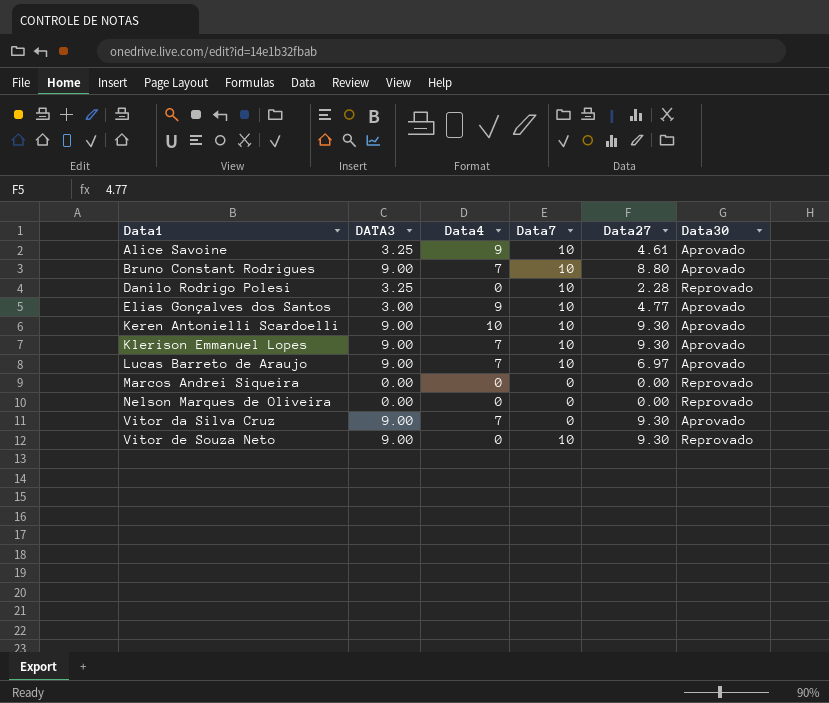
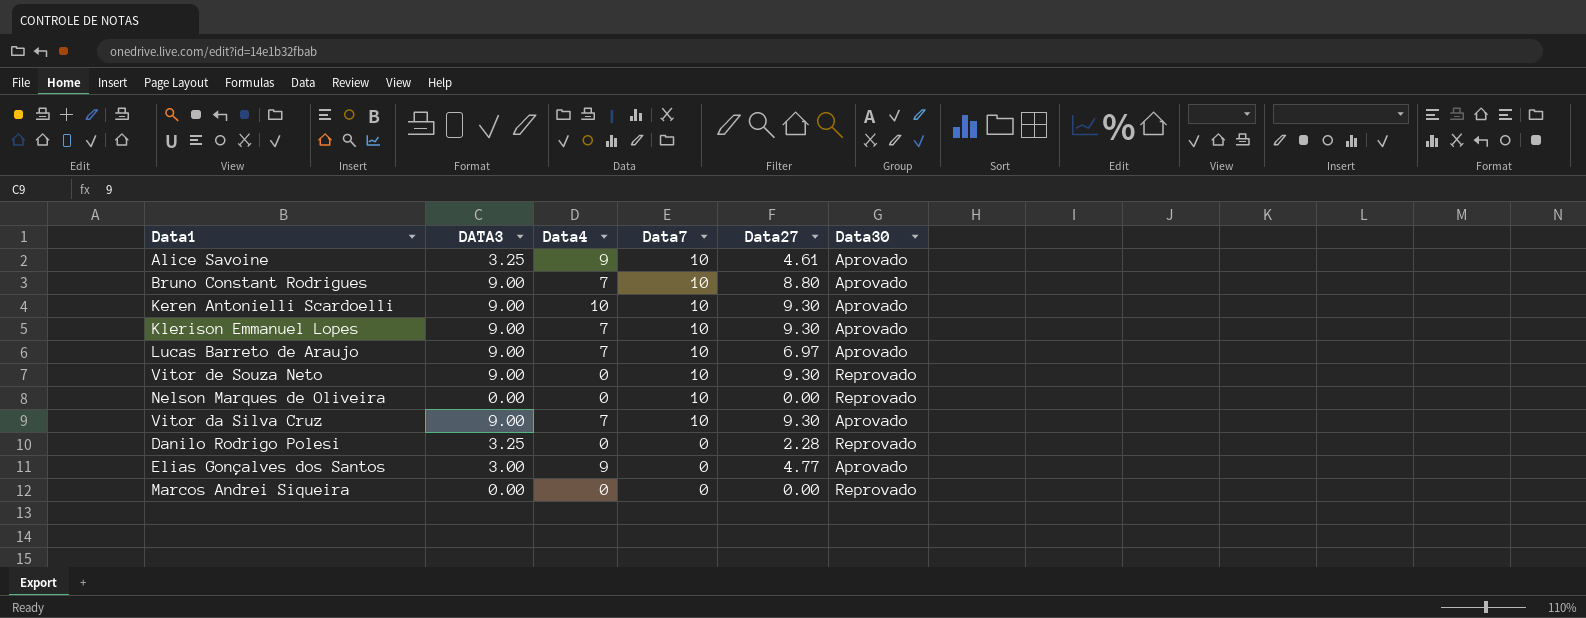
row order: Data1 ascending -> Data7 descending
Nelson Marques de Oliveira | Data7: 0 -> 10
Vitor da Silva Cruz | Data7: 0 -> 10
Danilo Rodrigo Polesi | Data7: 10 -> 0
Elias Gonçalves dos Santos | Data7: 10 -> 0

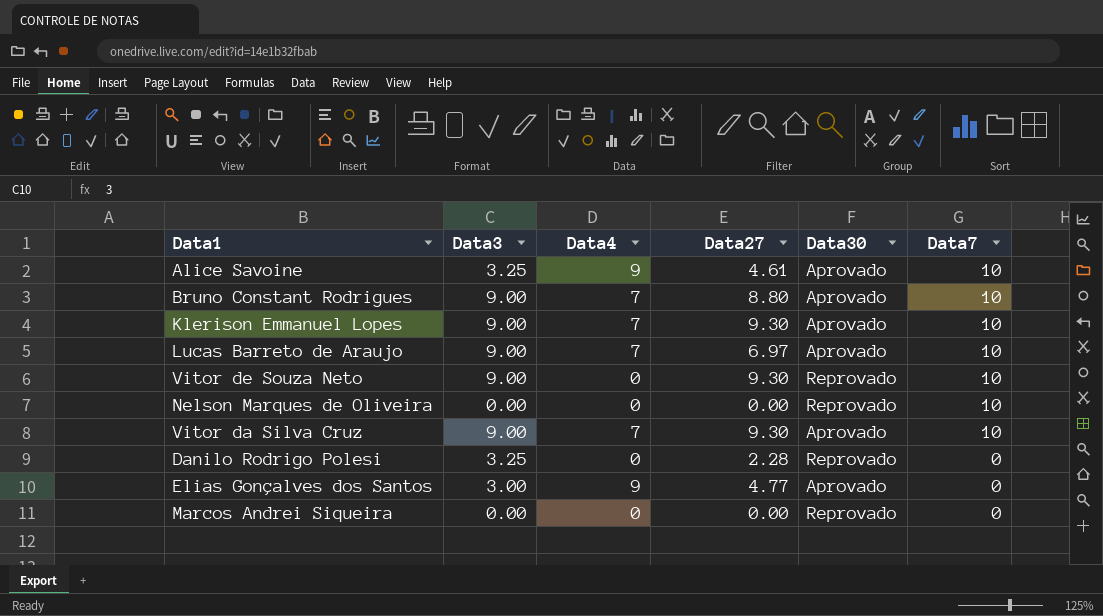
column name: DATA3 -> Data3
column Data7 | position: 4 -> 6
row Keren Antonielli Scardoelli: 9.00 | 10 | 10 | 9.30 | Aprovado -> none

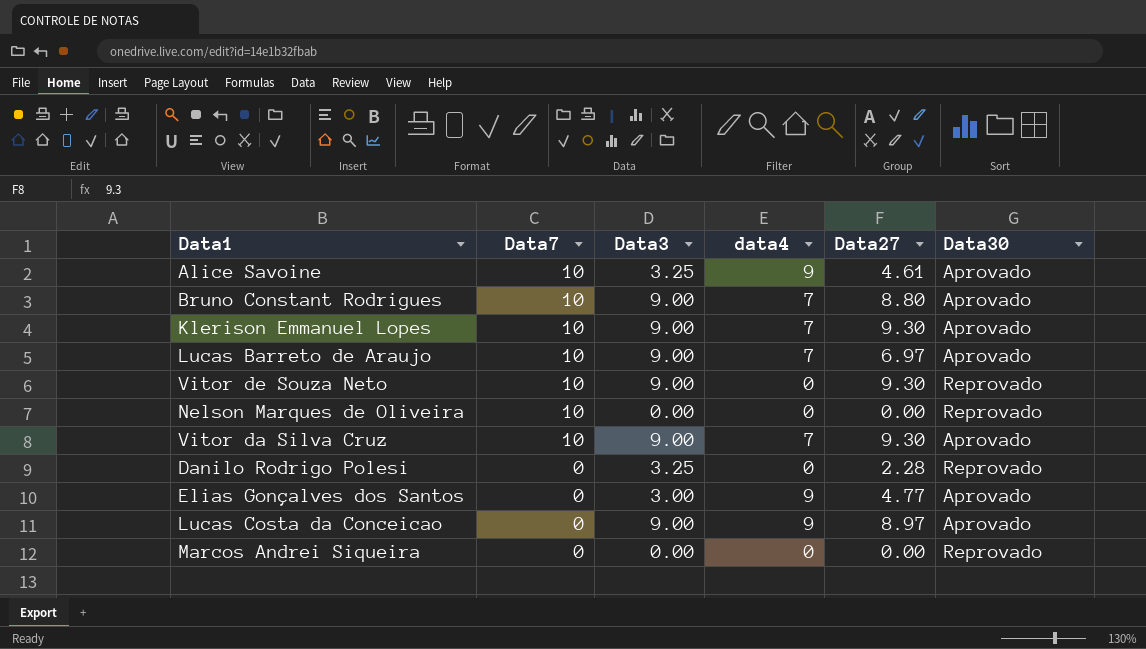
column Data7 | position: 6 -> 2
column name: Data4 -> data4
row Lucas Costa da Conceicao: none -> 0 | 9.00 | 9 | 8.97 | Aprovado

